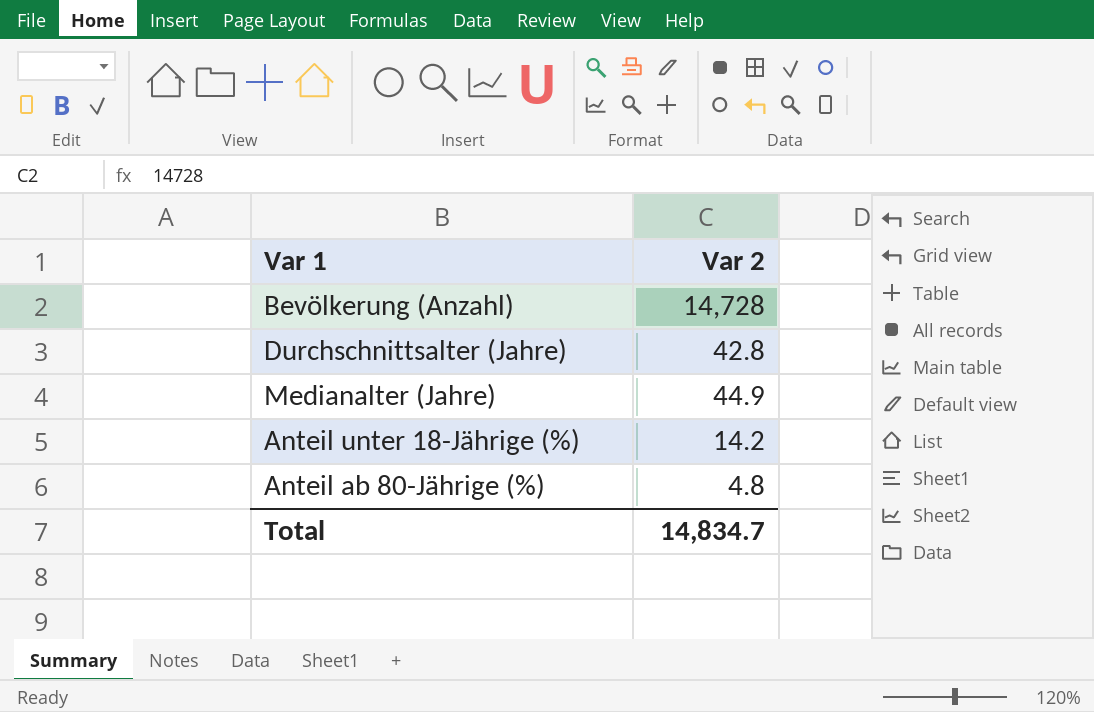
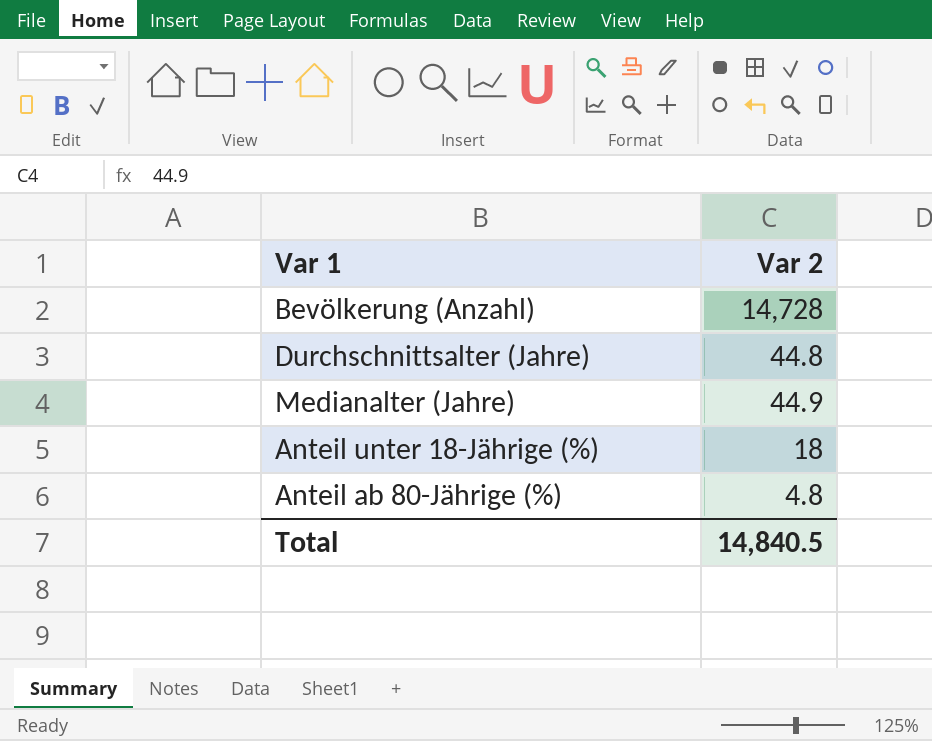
Durchschnittsalter (Jahre) | Var 2: 42.8 -> 44.8
Anteil unter 18-Jährige (%) | Var 2: 14.2 -> 18
Total | Var 2: 14,834.7 -> 14,840.5

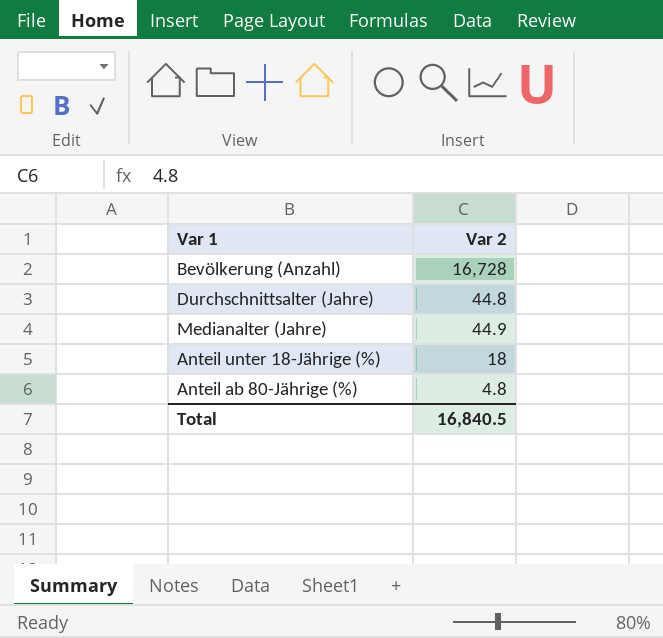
Bevölkerung (Anzahl) | Var 2: 14,728 -> 16,728
Total | Var 2: 14,840.5 -> 16,840.5

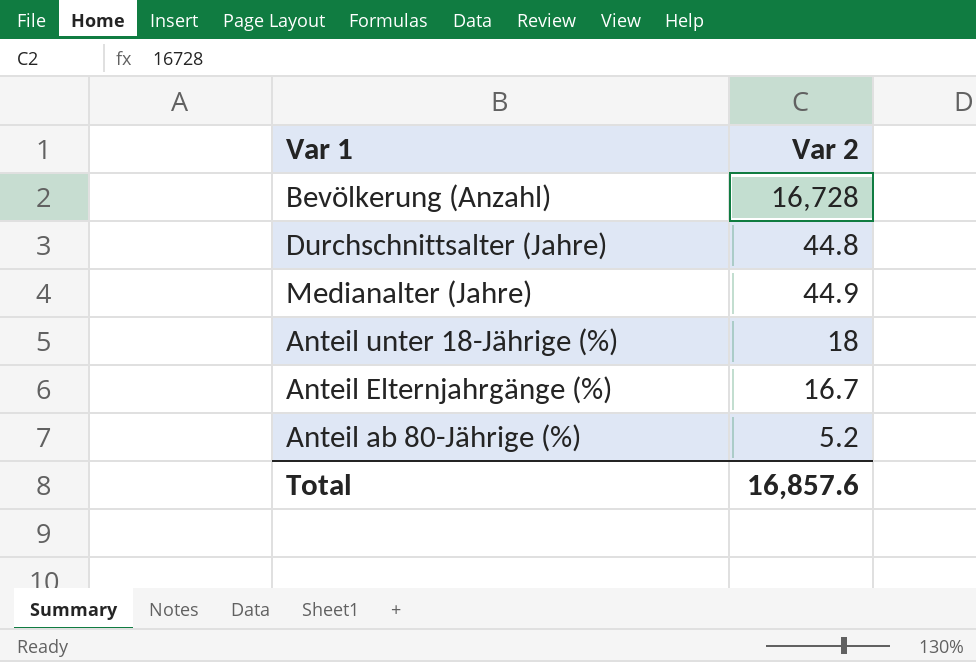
row Anteil Elternjahrgänge (%): none -> 16.7
Anteil ab 80-Jährige (%) | Var 2: 4.8 -> 5.2
Total | Var 2: 16,840.5 -> 16,857.6

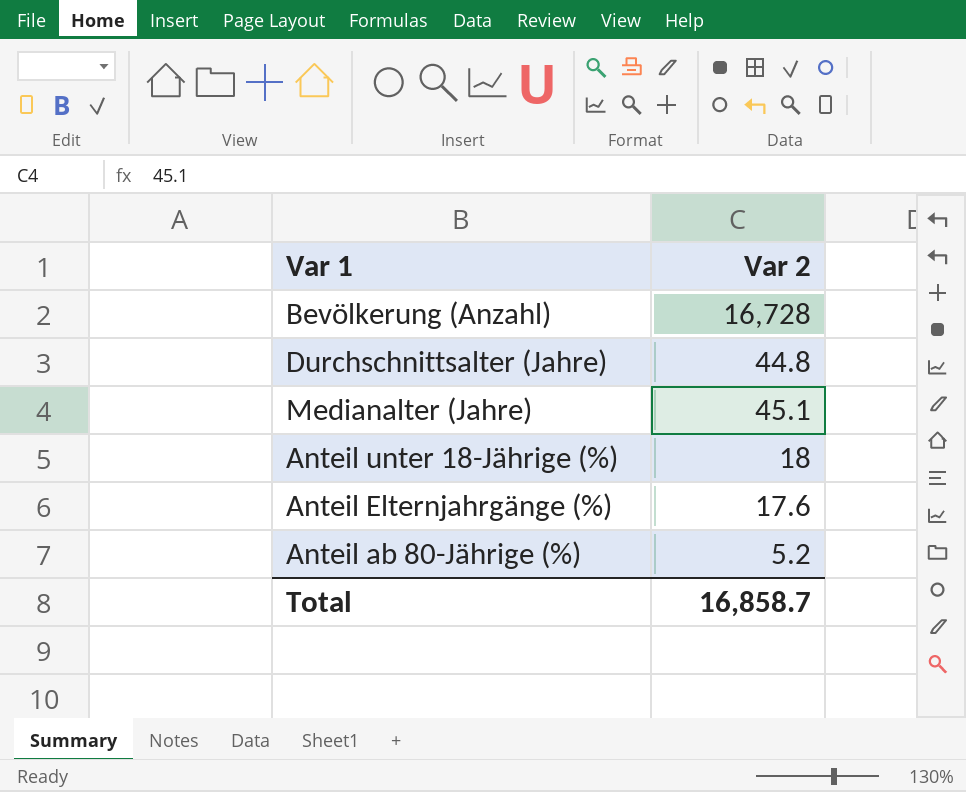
Medianalter (Jahre) | Var 2: 44.9 -> 45.1
Anteil Elternjahrgänge (%) | Var 2: 16.7 -> 17.6
Total | Var 2: 16,857.6 -> 16,858.7

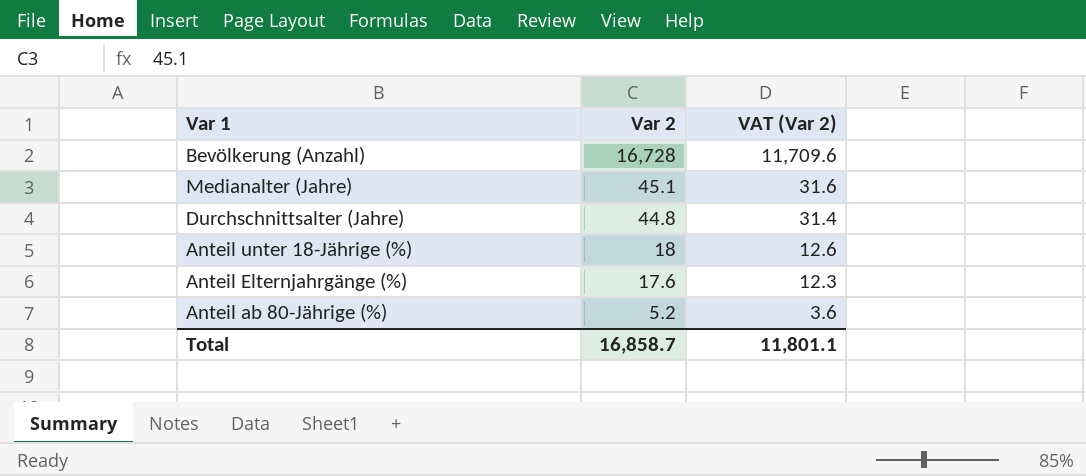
row order: none -> Var 2 descending
column VAT (Var 2) | formula: none -> [Var 2] * 0.7

